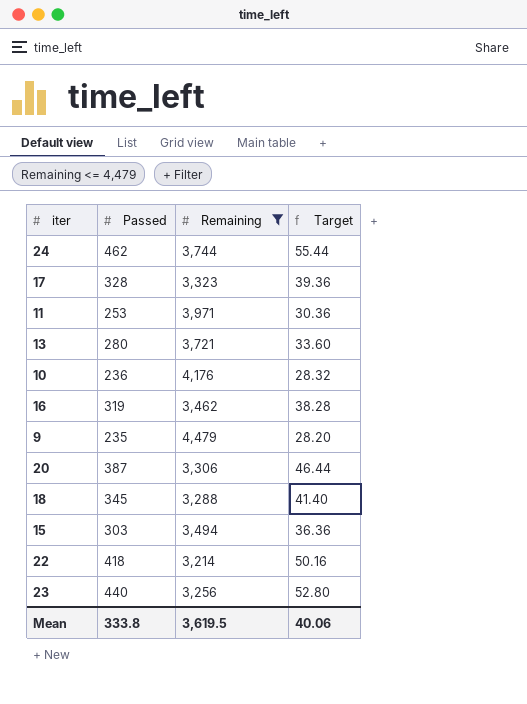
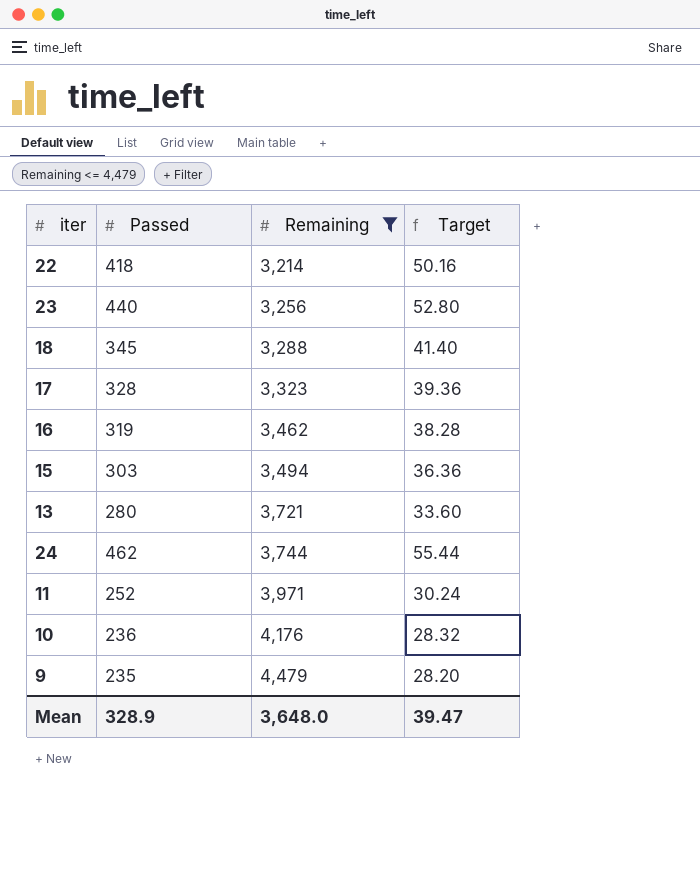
row order: none -> Remaining ascending
row 20: 387 | 3,306 | 46.44 -> none
11 | Passed: 253 -> 252
11 | Target: 30.36 -> 30.24
Mean | Passed: 333.8 -> 328.9
Mean | Remaining: 3,619.5 -> 3,648.0
Mean | Target: 40.06 -> 39.47

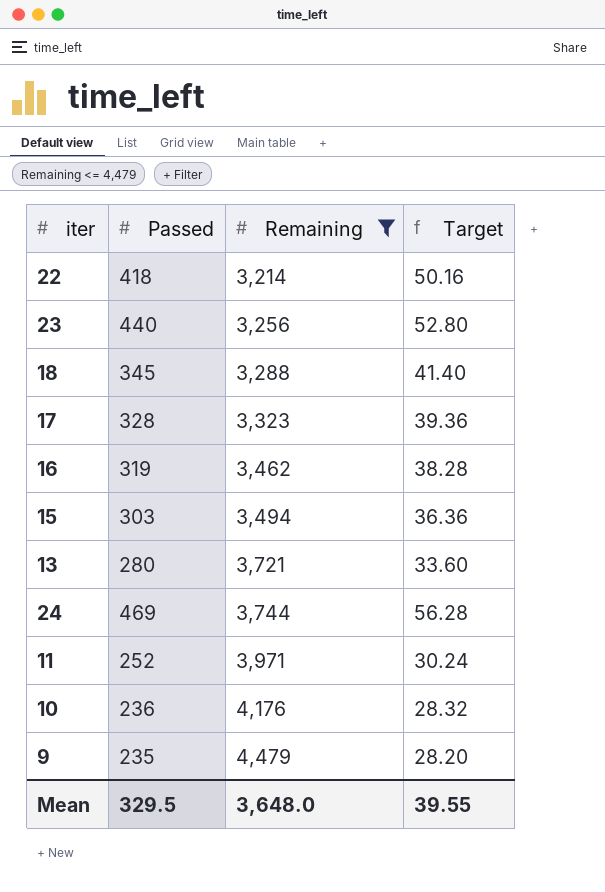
24 | Passed: 462 -> 469
24 | Target: 55.44 -> 56.28
Mean | Passed: 328.9 -> 329.5
Mean | Target: 39.47 -> 39.55

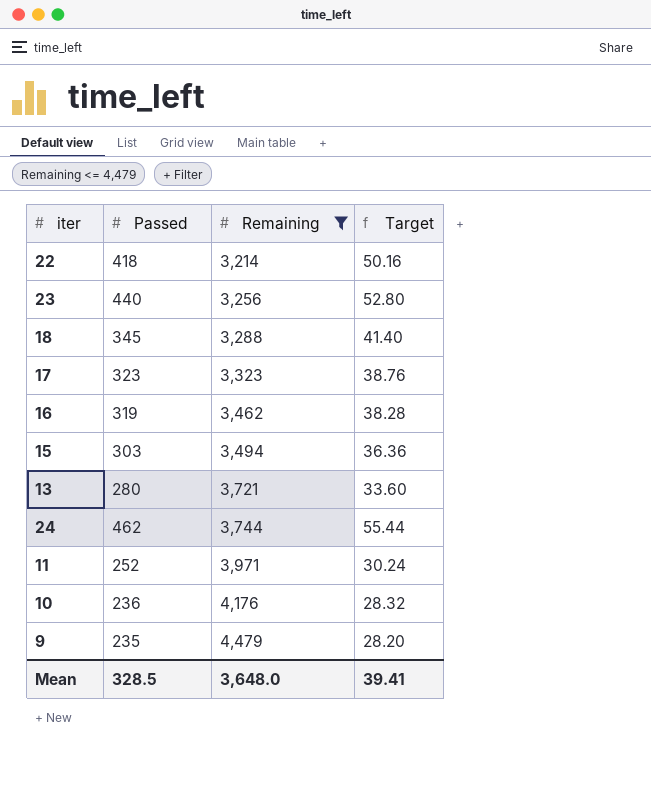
17 | Passed: 328 -> 323
17 | Target: 39.36 -> 38.76
24 | Passed: 469 -> 462
24 | Target: 56.28 -> 55.44
Mean | Passed: 329.5 -> 328.5
Mean | Target: 39.55 -> 39.41

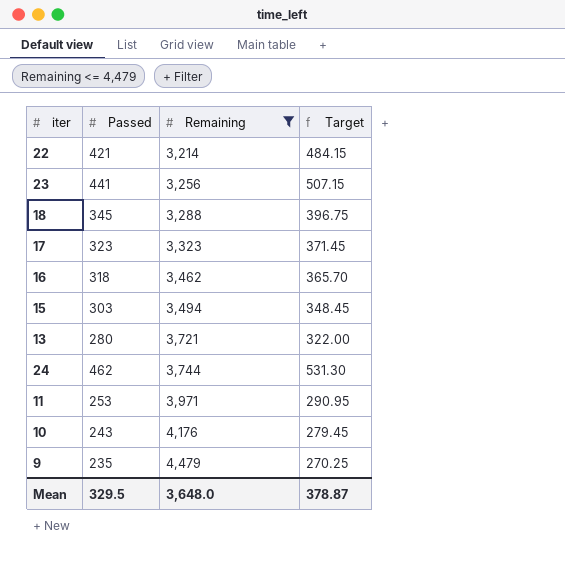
column Target | formula: [Passed] * 0.12 -> [Passed] * 1.15
22 | Passed: 418 -> 421
23 | Passed: 440 -> 441
16 | Passed: 319 -> 318
11 | Passed: 252 -> 253
10 | Passed: 236 -> 243
Mean | Passed: 328.5 -> 329.5
Mean | Target: 39.41 -> 378.87

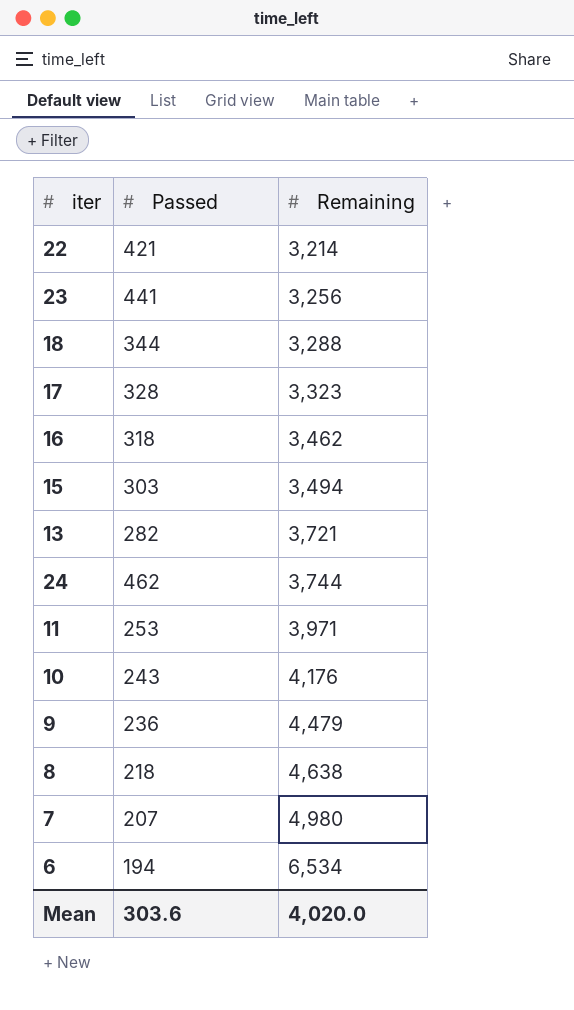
filter: Remaining <= 4,479 -> none
column Target | formula: [Passed] * 1.15 -> none
18 | Passed: 345 -> 344
17 | Passed: 323 -> 328
13 | Passed: 280 -> 282
9 | Passed: 235 -> 236
Mean | Passed: 329.5 -> 303.6
Mean | Remaining: 3,648.0 -> 4,020.0

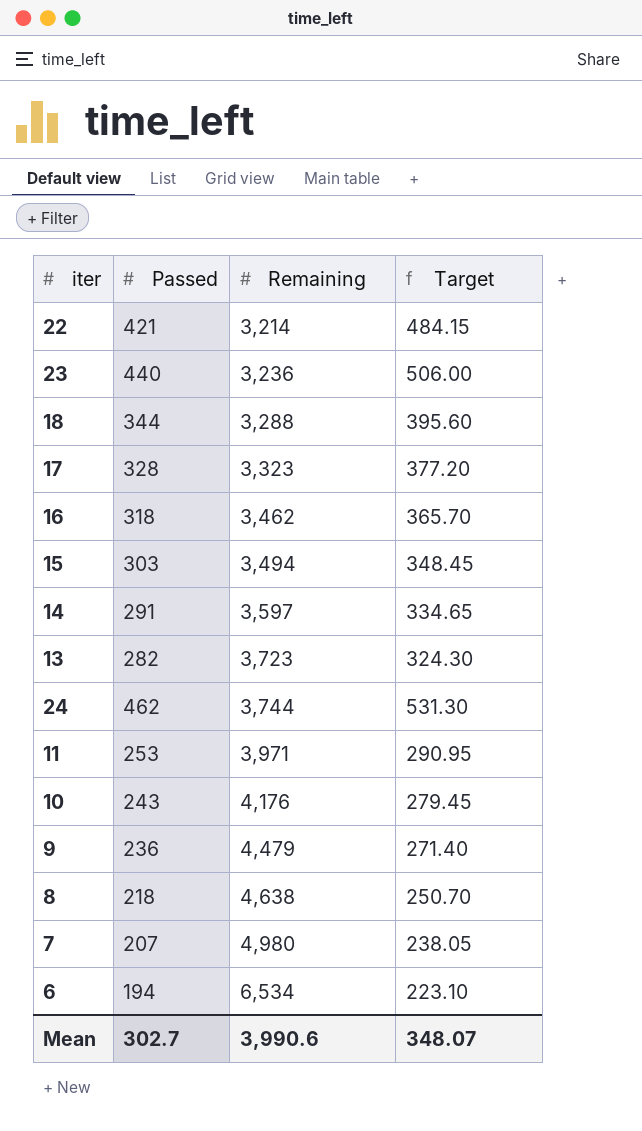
column Target | formula: none -> [Passed] * 1.15
23 | Passed: 441 -> 440
23 | Remaining: 3,256 -> 3,236
row 14: none -> 291 | 3,597 | 334.65
13 | Remaining: 3,721 -> 3,723
Mean | Passed: 303.6 -> 302.7
Mean | Remaining: 4,020.0 -> 3,990.6

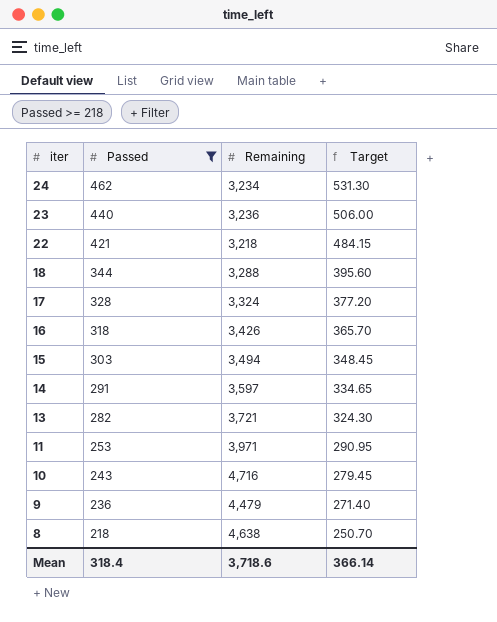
filter: none -> Passed >= 218
row order: Remaining ascending -> iter descending
24 | Remaining: 3,744 -> 3,234
22 | Remaining: 3,214 -> 3,218
17 | Remaining: 3,323 -> 3,324
16 | Remaining: 3,462 -> 3,426
13 | Remaining: 3,723 -> 3,721
10 | Remaining: 4,176 -> 4,716
Mean | Passed: 302.7 -> 318.4
Mean | Remaining: 3,990.6 -> 3,718.6
Mean | Target: 348.07 -> 366.14

